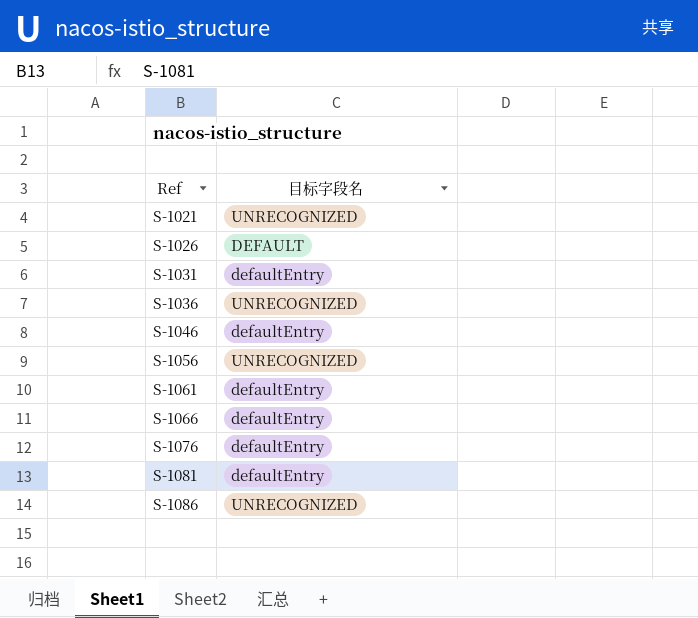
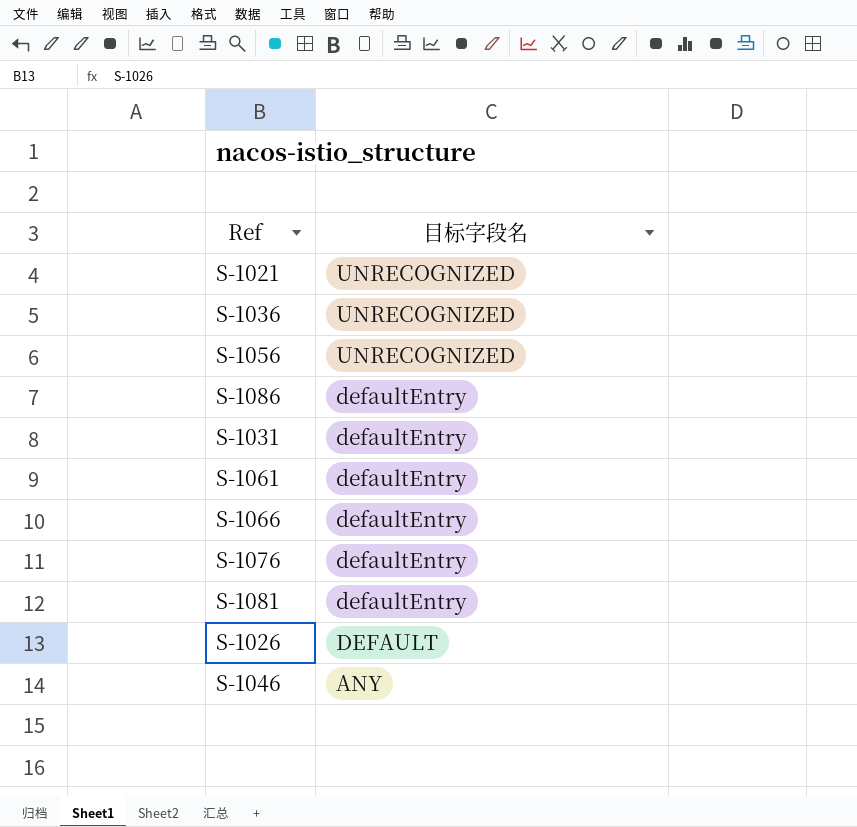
row order: Ref ascending -> 目标字段名 descending
S-1086 | 目标字段名: UNRECOGNIZED -> defaultEntry
S-1046 | 目标字段名: defaultEntry -> ANY

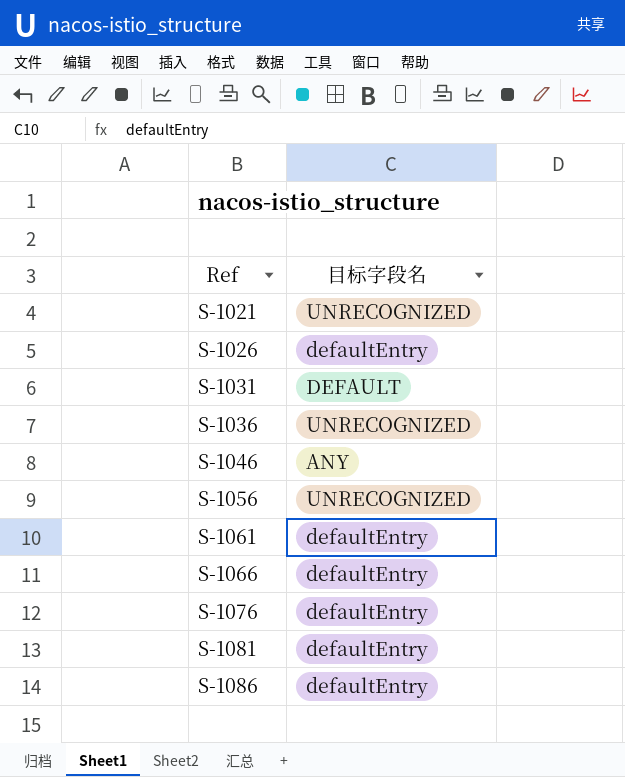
row order: 目标字段名 descending -> Ref ascending
S-1026 | 目标字段名: DEFAULT -> defaultEntry
S-1031 | 目标字段名: defaultEntry -> DEFAULT

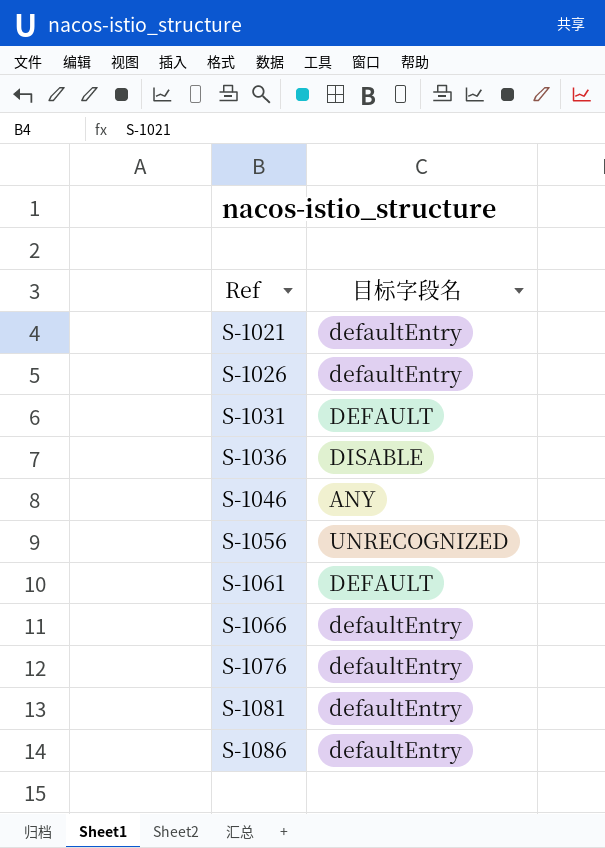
S-1021 | 目标字段名: UNRECOGNIZED -> defaultEntry
S-1036 | 目标字段名: UNRECOGNIZED -> DISABLE
S-1061 | 目标字段名: defaultEntry -> DEFAULT

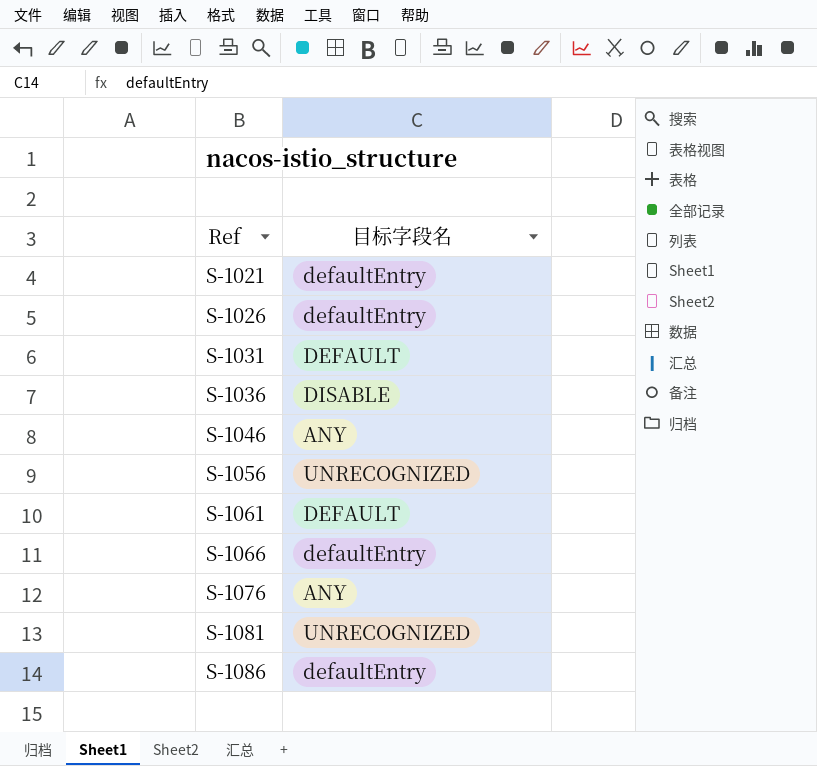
S-1076 | 目标字段名: defaultEntry -> ANY
S-1081 | 目标字段名: defaultEntry -> UNRECOGNIZED

